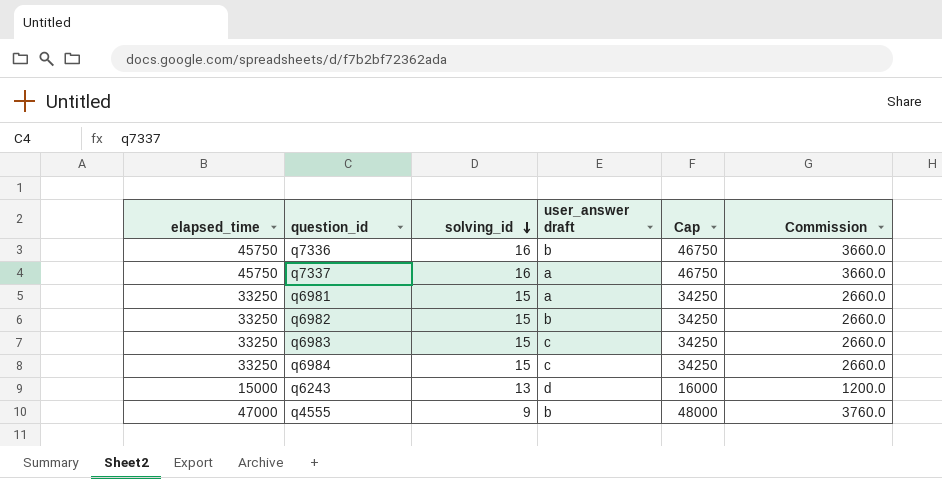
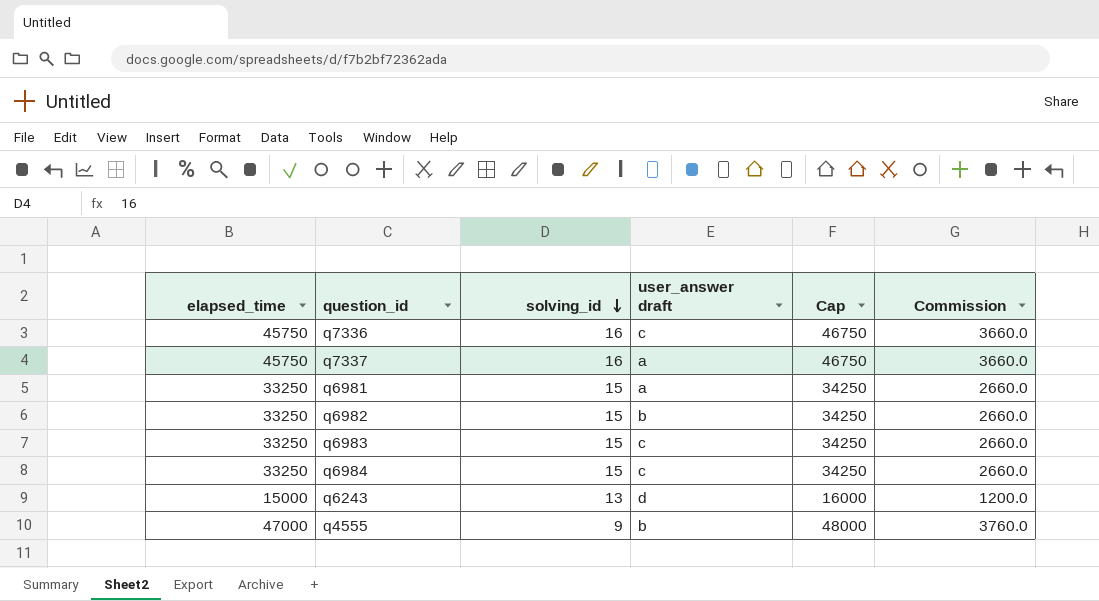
q7336 | user_answer draft: b -> c

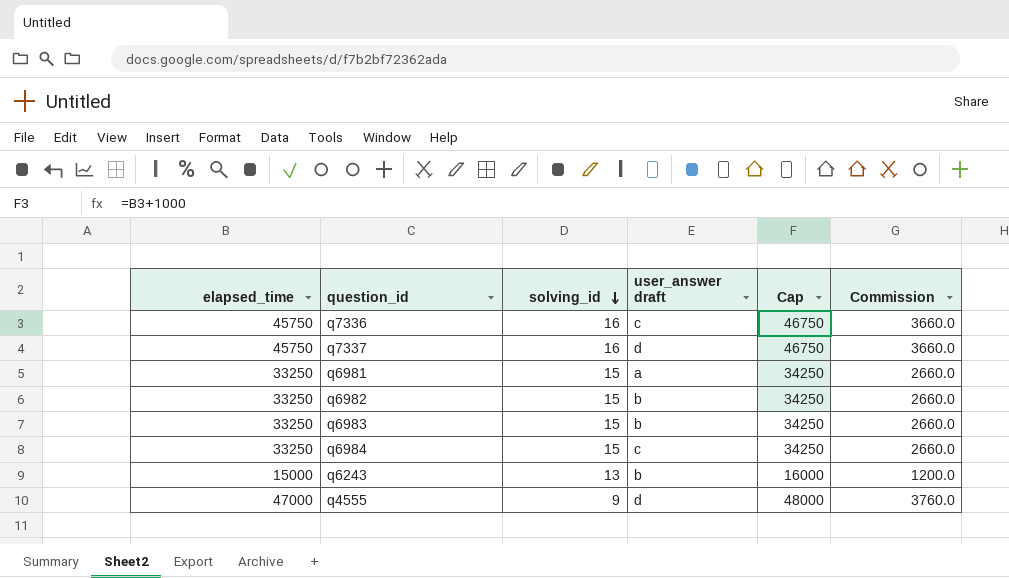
q7337 | user_answer draft: a -> d
q6983 | user_answer draft: c -> b
q6243 | user_answer draft: d -> b
q4555 | user_answer draft: b -> d

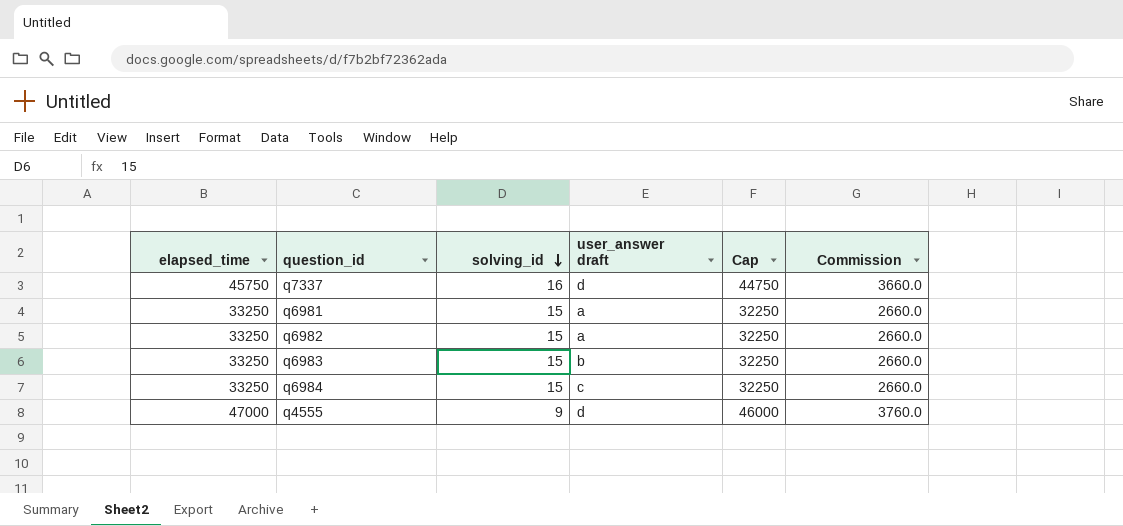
column Cap | formula: [elapsed_time] + 1000 -> [elapsed_time] - 1000
row q7336: 45750 | 16 | c | 46750 | 3660.0 -> none
row q6243: 15000 | 13 | b | 16000 | 1200.0 -> none
q6982 | user_answer draft: b -> a

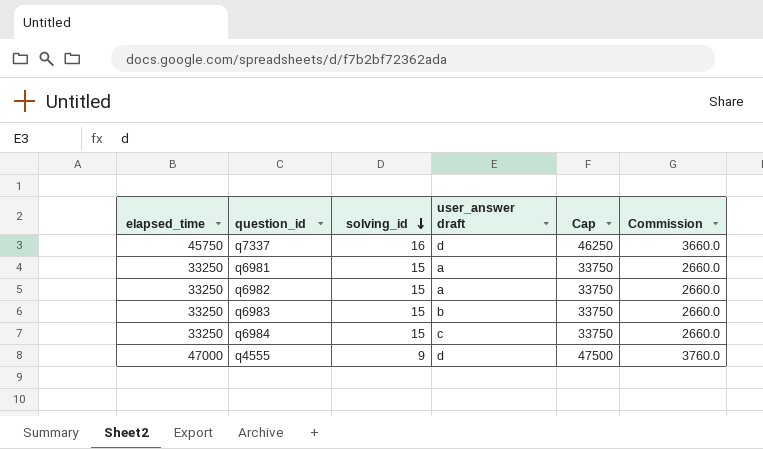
column Cap | formula: [elapsed_time] - 1000 -> [elapsed_time] + 500

